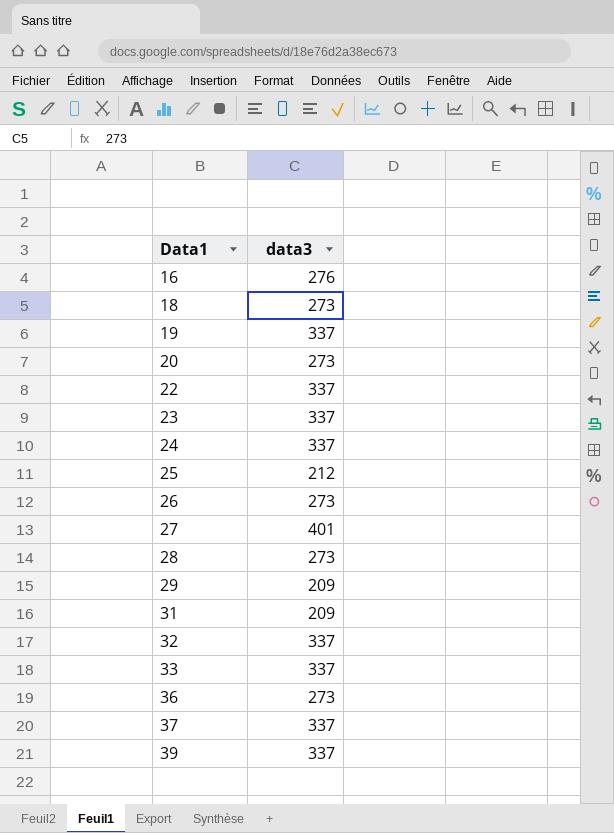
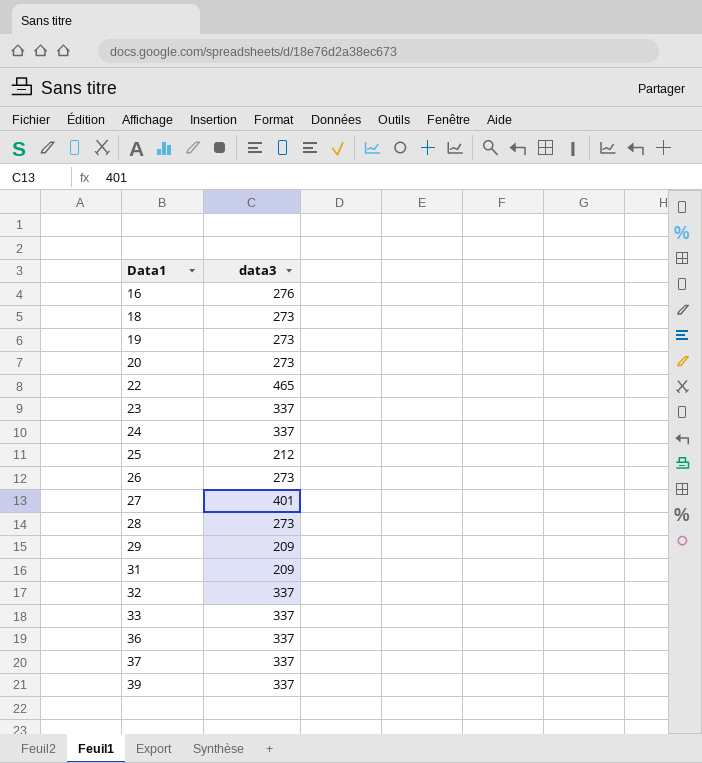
19 | data3: 337 -> 273
22 | data3: 337 -> 465
36 | data3: 273 -> 337

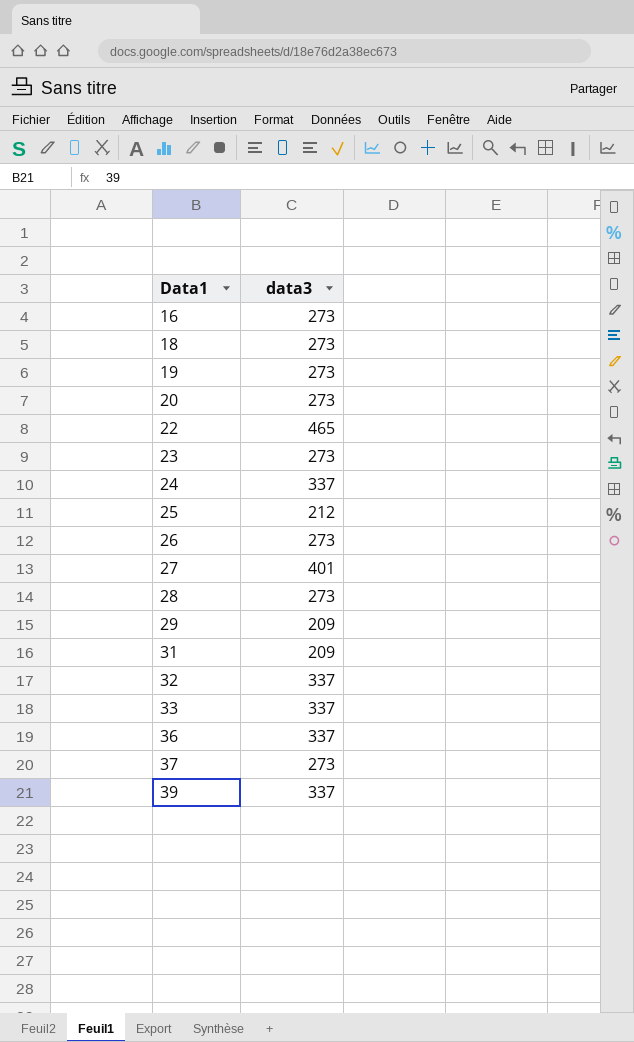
16 | data3: 276 -> 273
23 | data3: 337 -> 273
37 | data3: 337 -> 273

